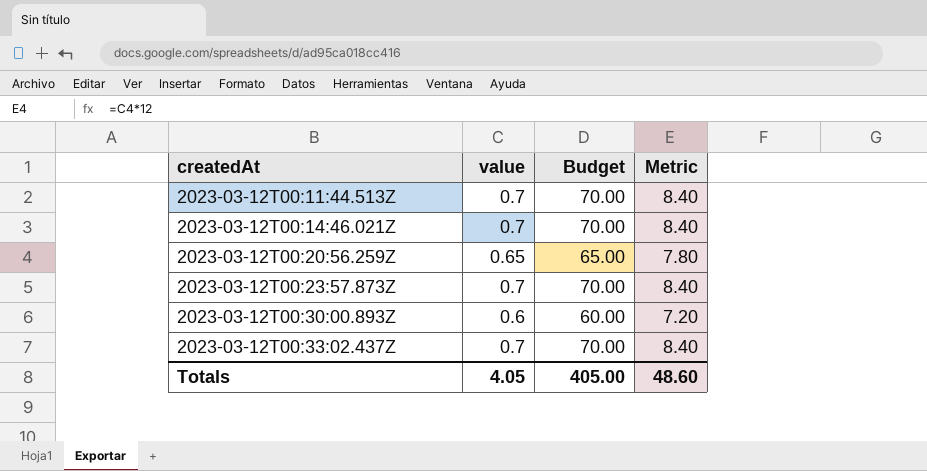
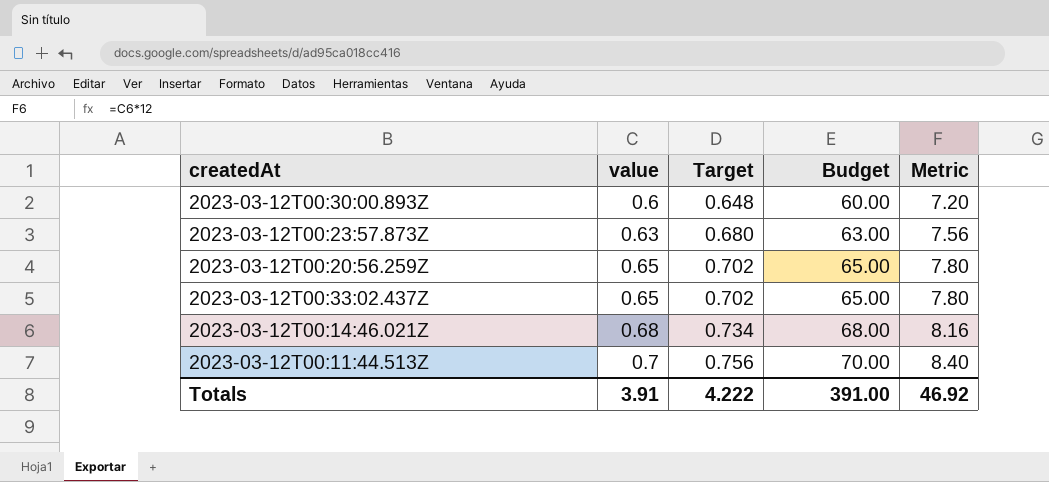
row order: createdAt ascending -> value ascending
column Target | formula: none -> [value] * 1.08
2023-03-12T00:23:57.873Z | value: 0.7 -> 0.63
2023-03-12T00:23:57.873Z | Budget: 70.00 -> 63.00
2023-03-12T00:23:57.873Z | Metric: 8.40 -> 7.56
2023-03-12T00:33:02.437Z | value: 0.7 -> 0.65
2023-03-12T00:33:02.437Z | Budget: 70.00 -> 65.00
2023-03-12T00:33:02.437Z | Metric: 8.40 -> 7.80
2023-03-12T00:14:46.021Z | value: 0.7 -> 0.68
2023-03-12T00:14:46.021Z | Budget: 70.00 -> 68.00
2023-03-12T00:14:46.021Z | Metric: 8.40 -> 8.16
Totals | value: 4.05 -> 3.91
Totals | Budget: 405.00 -> 391.00
Totals | Metric: 48.60 -> 46.92

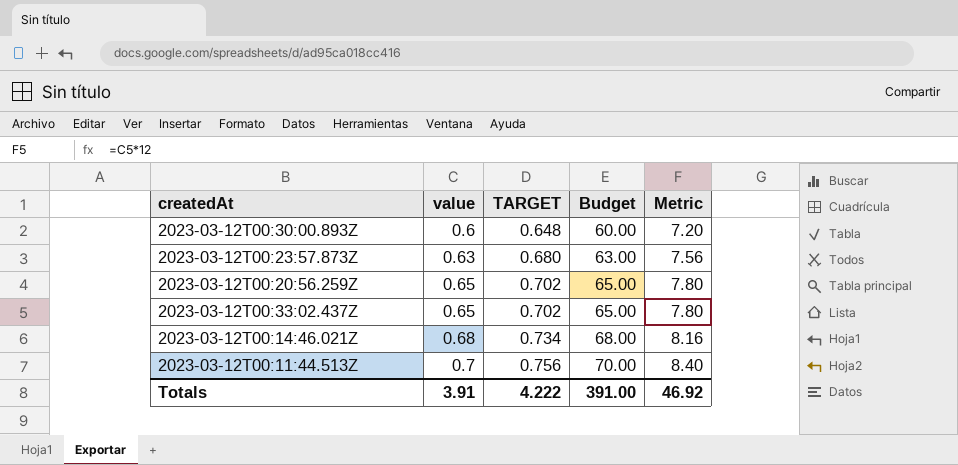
column name: Target -> TARGET

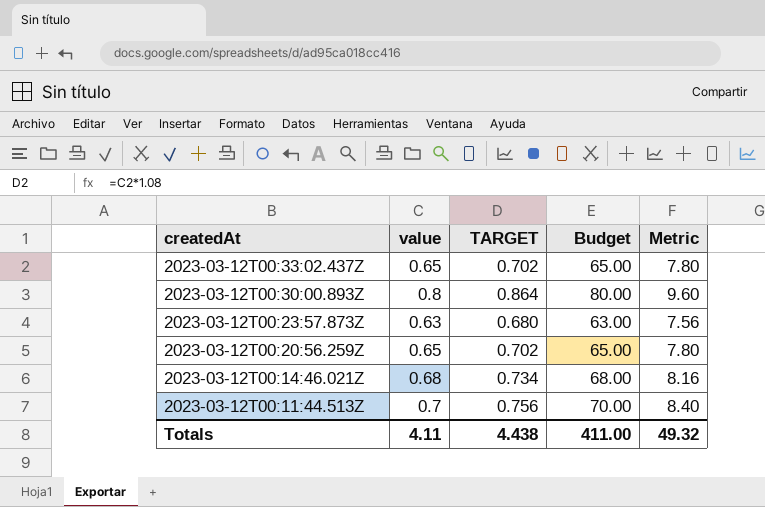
row order: value ascending -> createdAt descending
2023-03-12T00:30:00.893Z | value: 0.6 -> 0.8
2023-03-12T00:30:00.893Z | TARGET: 0.648 -> 0.864
2023-03-12T00:30:00.893Z | Budget: 60.00 -> 80.00
2023-03-12T00:30:00.893Z | Metric: 7.20 -> 9.60
Totals | value: 3.91 -> 4.11
Totals | TARGET: 4.222 -> 4.438
Totals | Budget: 391.00 -> 411.00
Totals | Metric: 46.92 -> 49.32

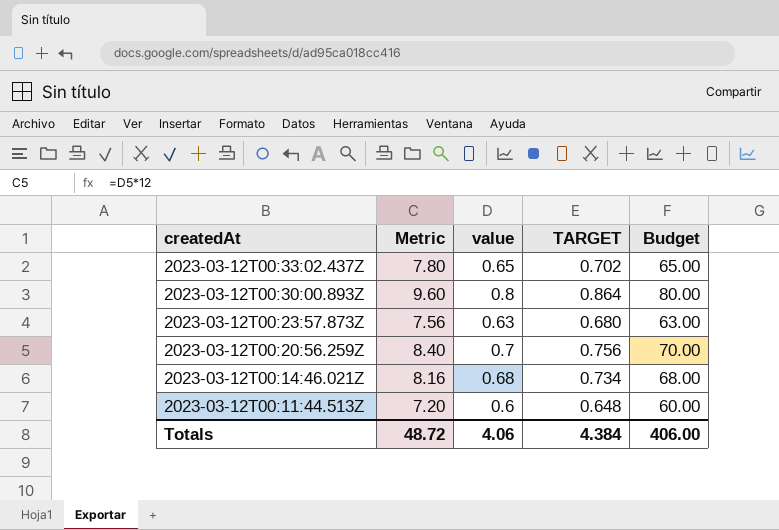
column Metric | position: 5 -> 2
2023-03-12T00:20:56.259Z | Metric: 7.80 -> 8.40
2023-03-12T00:20:56.259Z | value: 0.65 -> 0.7
2023-03-12T00:20:56.259Z | TARGET: 0.702 -> 0.756
2023-03-12T00:20:56.259Z | Budget: 65.00 -> 70.00
2023-03-12T00:11:44.513Z | Metric: 8.40 -> 7.20
2023-03-12T00:11:44.513Z | value: 0.7 -> 0.6
2023-03-12T00:11:44.513Z | TARGET: 0.756 -> 0.648
2023-03-12T00:11:44.513Z | Budget: 70.00 -> 60.00
Totals | Metric: 49.32 -> 48.72
Totals | value: 4.11 -> 4.06
Totals | TARGET: 4.438 -> 4.384
Totals | Budget: 411.00 -> 406.00

